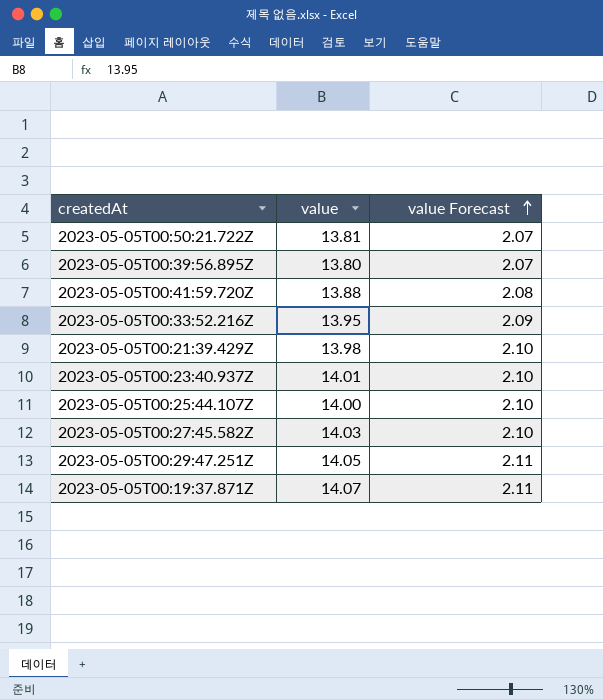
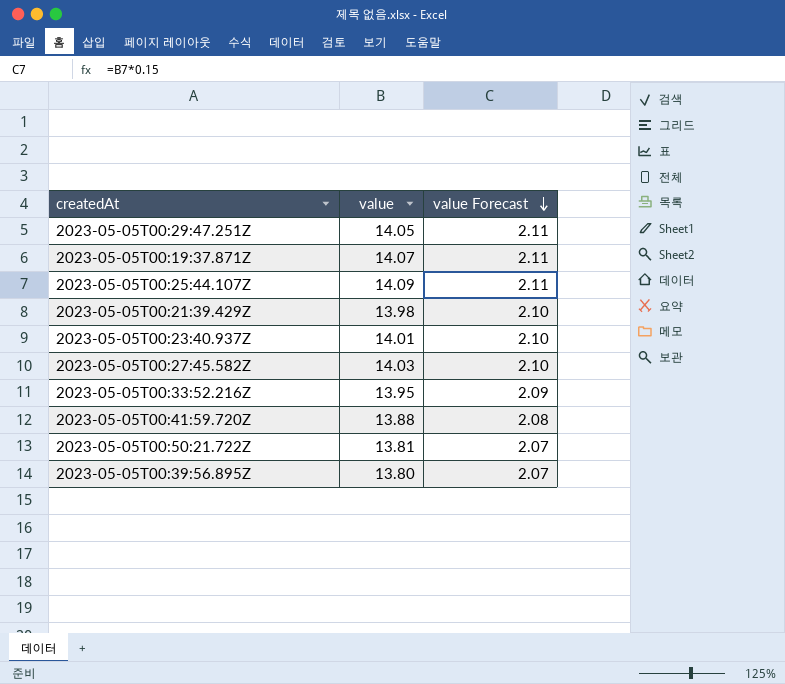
row order: value Forecast ascending -> value Forecast descending
2023-05-05T00:25:44.107Z | value: 14.00 -> 14.09
2023-05-05T00:25:44.107Z | value Forecast: 2.10 -> 2.11

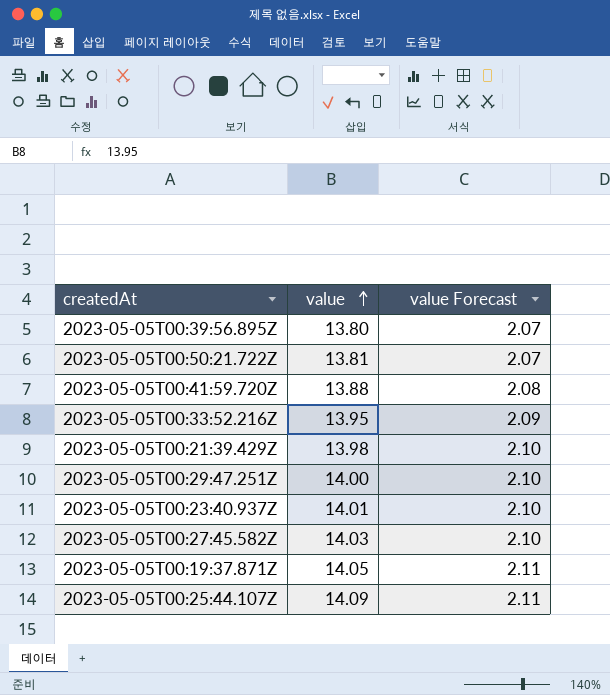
row order: value Forecast descending -> value ascending
2023-05-05T00:29:47.251Z | value: 14.05 -> 14.00
2023-05-05T00:29:47.251Z | value Forecast: 2.11 -> 2.10
2023-05-05T00:19:37.871Z | value: 14.07 -> 14.05

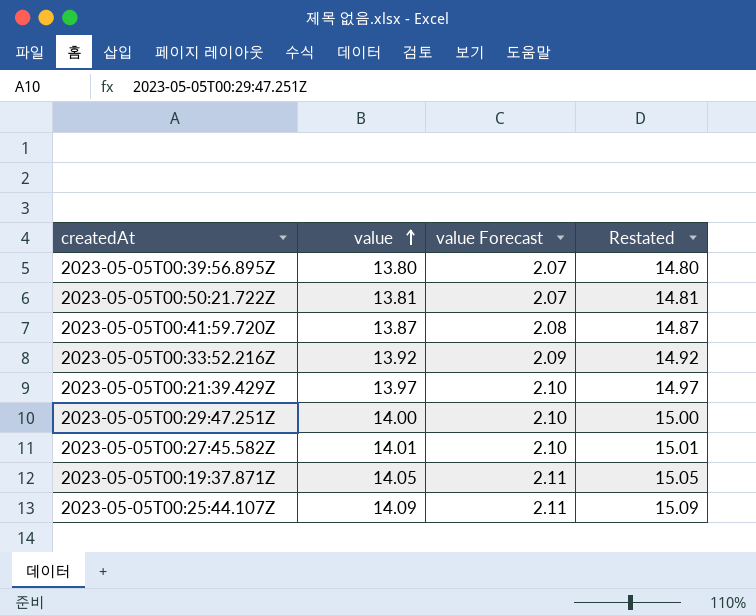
column Restated | formula: none -> [value] + 1
row 2023-05-05T00:23:40.937Z: 14.01 | 2.10 -> none
2023-05-05T00:41:59.720Z | value: 13.88 -> 13.87
2023-05-05T00:33:52.216Z | value: 13.95 -> 13.92
2023-05-05T00:21:39.429Z | value: 13.98 -> 13.97
2023-05-05T00:27:45.582Z | value: 14.03 -> 14.01

